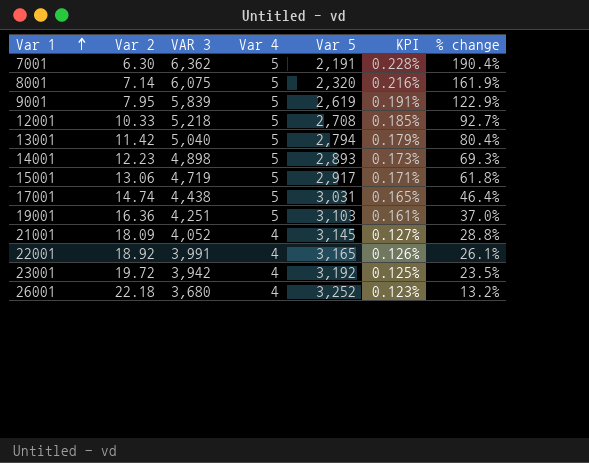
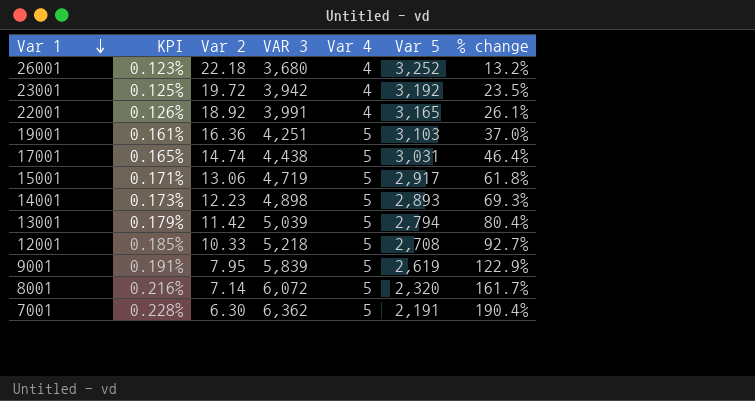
row order: Var 1 ascending -> Var 1 descending
column KPI | position: 6 -> 2
row 21001: 18.09 | 4,052 | 4 | 3,145 | 0.127% | 28.8% -> none
13001 | VAR 3: 5,040 -> 5,039
8001 | VAR 3: 6,075 -> 6,072
8001 | % change: 161.9% -> 161.7%

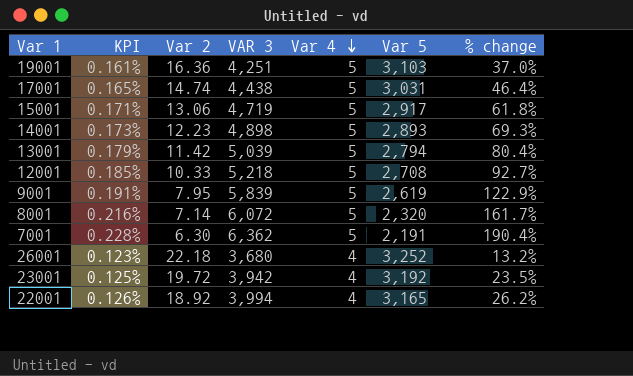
row order: Var 1 descending -> Var 4 descending
22001 | VAR 3: 3,991 -> 3,994
22001 | % change: 26.1% -> 26.2%

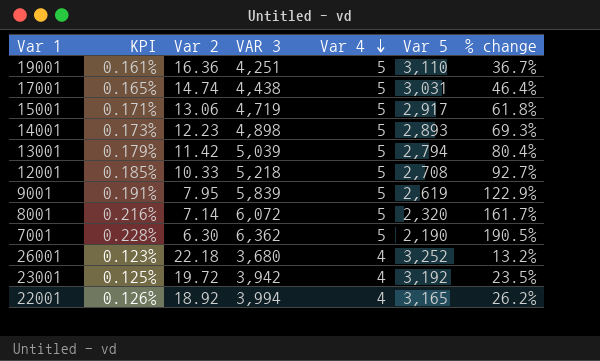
19001 | Var 5: 3,103 -> 3,110
19001 | % change: 37.0% -> 36.7%
7001 | Var 5: 2,191 -> 2,190
7001 | % change: 190.4% -> 190.5%

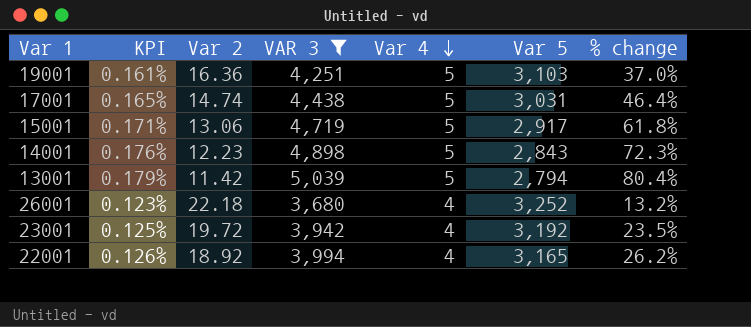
filter: none -> VAR 3 <= 5,039
19001 | Var 5: 3,110 -> 3,103
19001 | % change: 36.7% -> 37.0%
14001 | KPI: 0.173% -> 0.176%
14001 | Var 5: 2,893 -> 2,843
14001 | % change: 69.3% -> 72.3%

